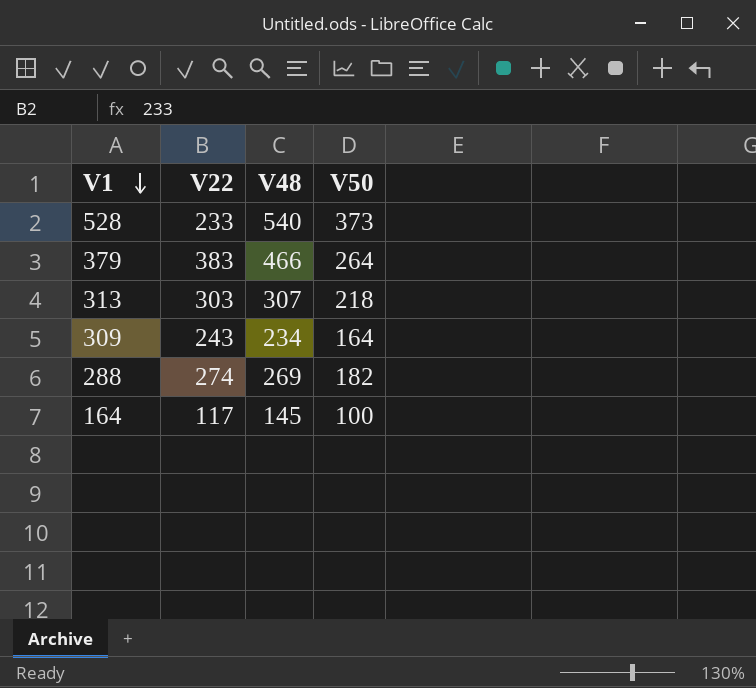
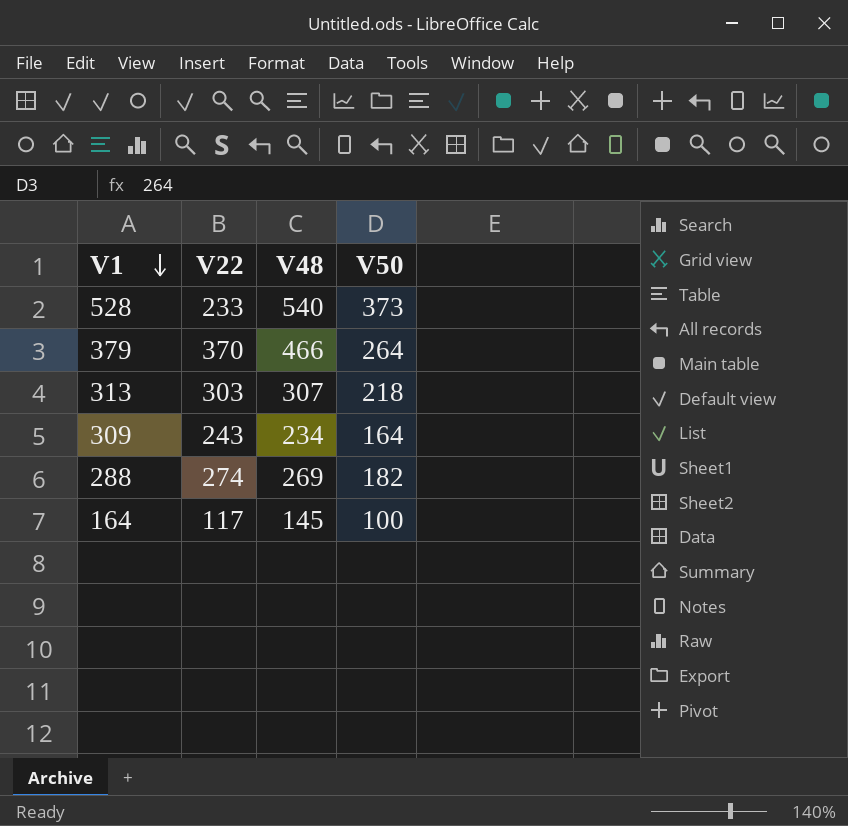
379 | V22: 383 -> 370

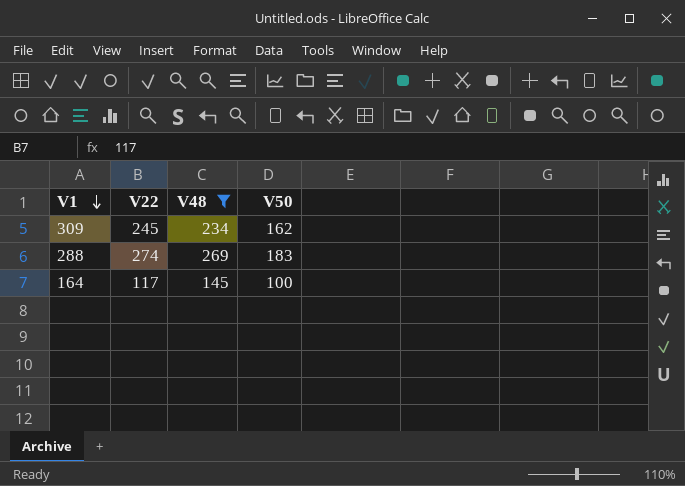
filter: none -> V48 <= 269
309 | V22: 243 -> 245
309 | V50: 164 -> 162
288 | V50: 182 -> 183

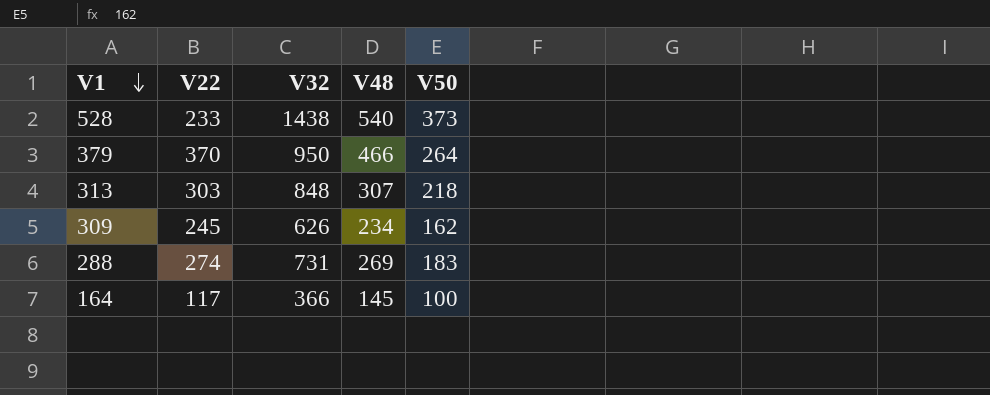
filter: V48 <= 269 -> none
column V32 | position: none -> 3

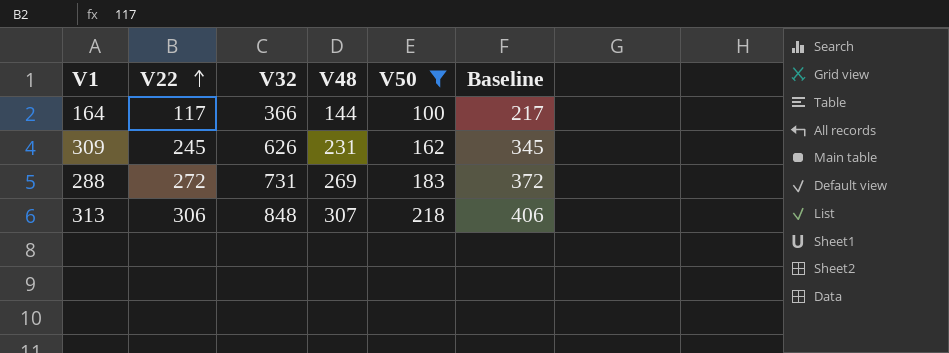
filter: none -> V50 <= 218
row order: V1 descending -> V22 ascending
column Baseline | formula: none -> [V22] + 100
164 | V48: 145 -> 144
309 | V48: 234 -> 231
288 | V22: 274 -> 272
313 | V22: 303 -> 306

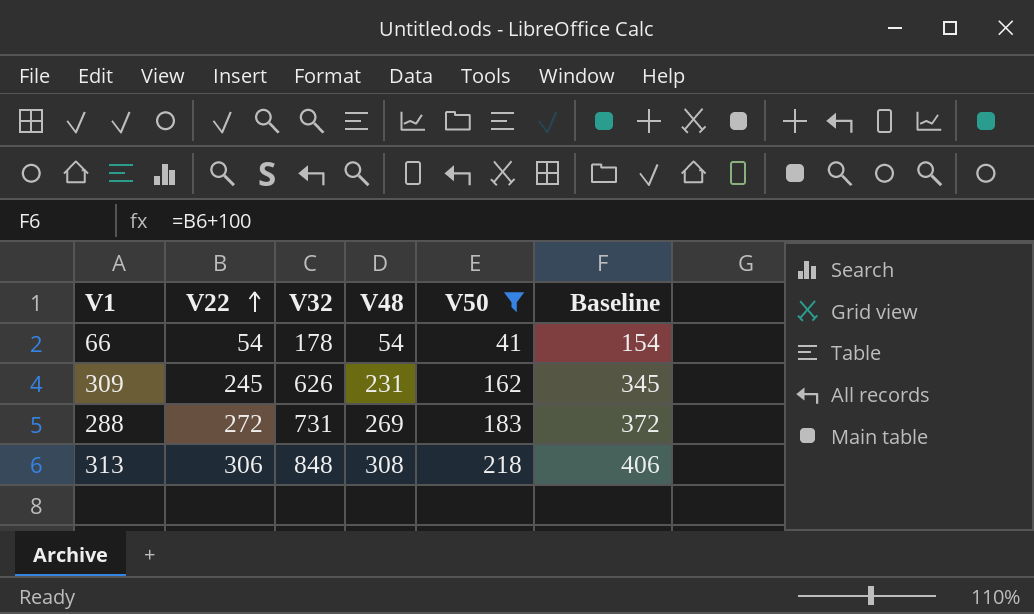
row 164: 117 | 366 | 144 | 100 | 217 -> none
row 66: none -> 54 | 178 | 54 | 41 | 154
313 | V48: 307 -> 308

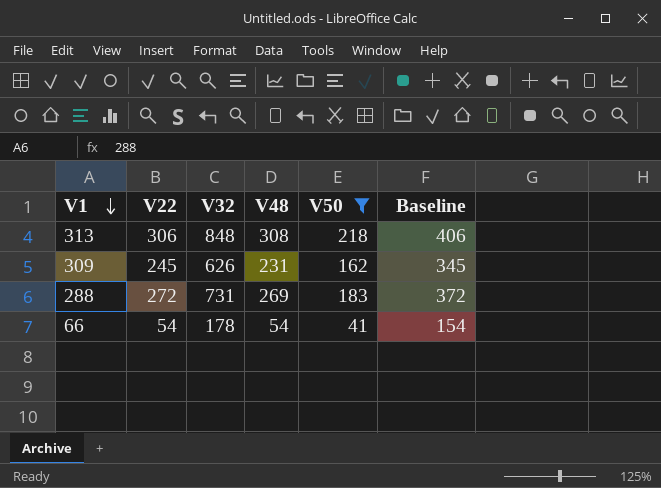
row order: V22 ascending -> V1 descending

